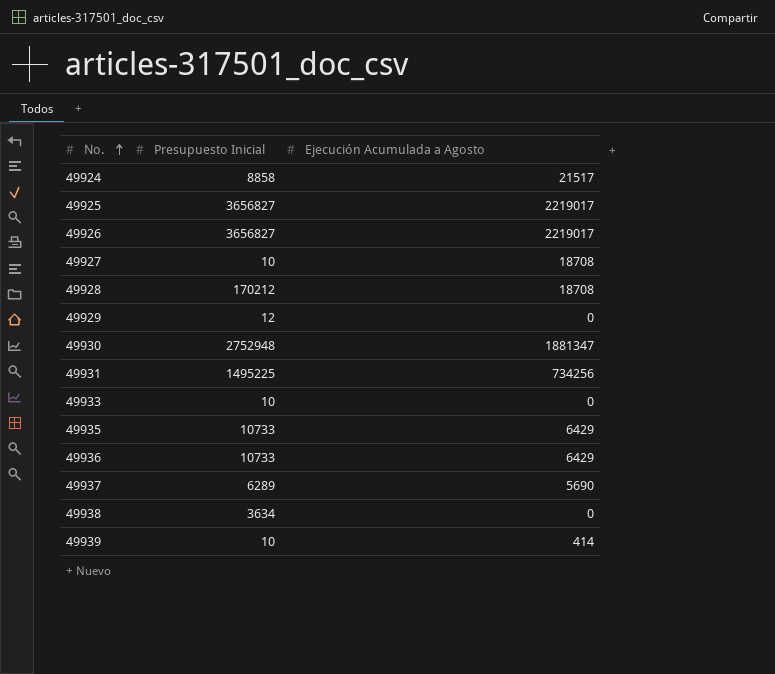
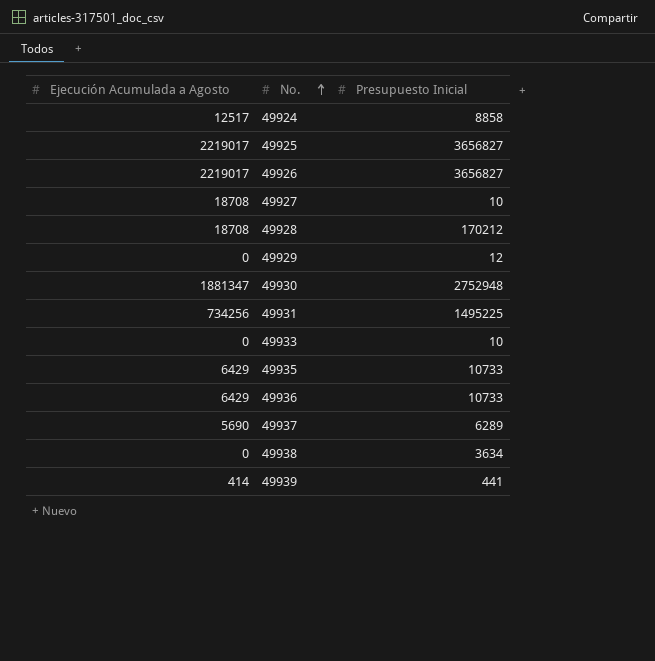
column Ejecución Acumulada a Agosto | position: 3 -> 1
49924 | Ejecución Acumulada a Agosto: 21517 -> 12517
49939 | Presupuesto Inicial: 10 -> 441

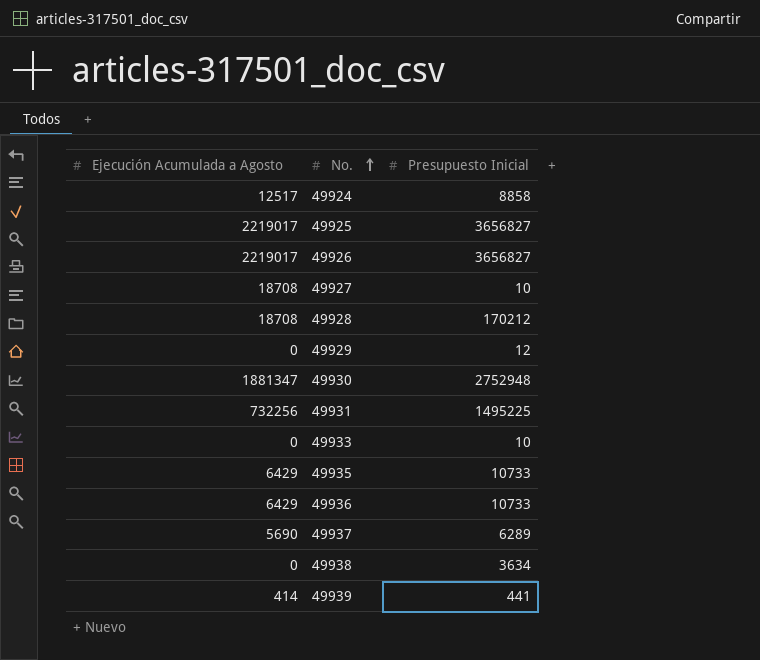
49931 | Ejecución Acumulada a Agosto: 734256 -> 732256

